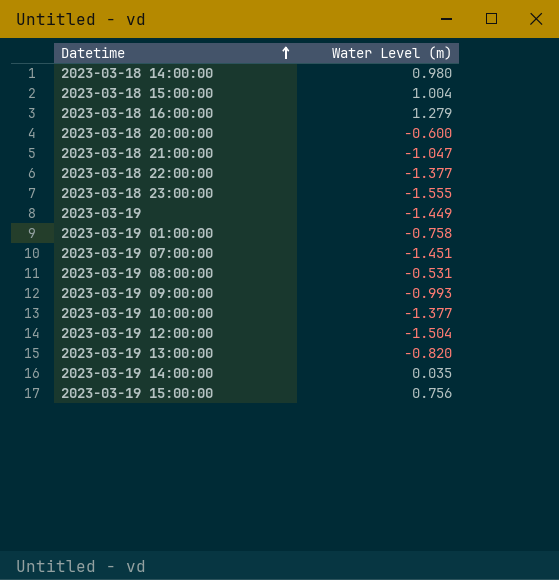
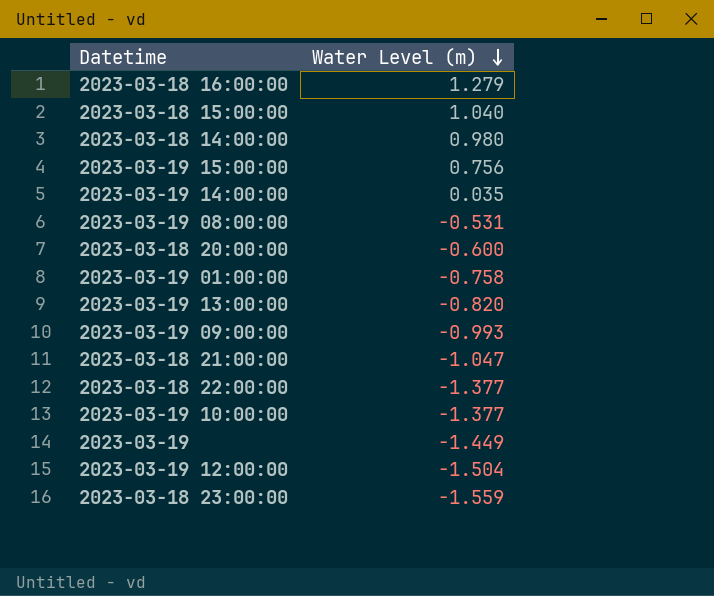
row order: Datetime ascending -> Water Level (m) descending
row 2023-03-19 07:00:00: -1.451 -> none
2023-03-18 15:00:00 | Water Level (m): 1.004 -> 1.040
2023-03-18 23:00:00 | Water Level (m): -1.555 -> -1.559

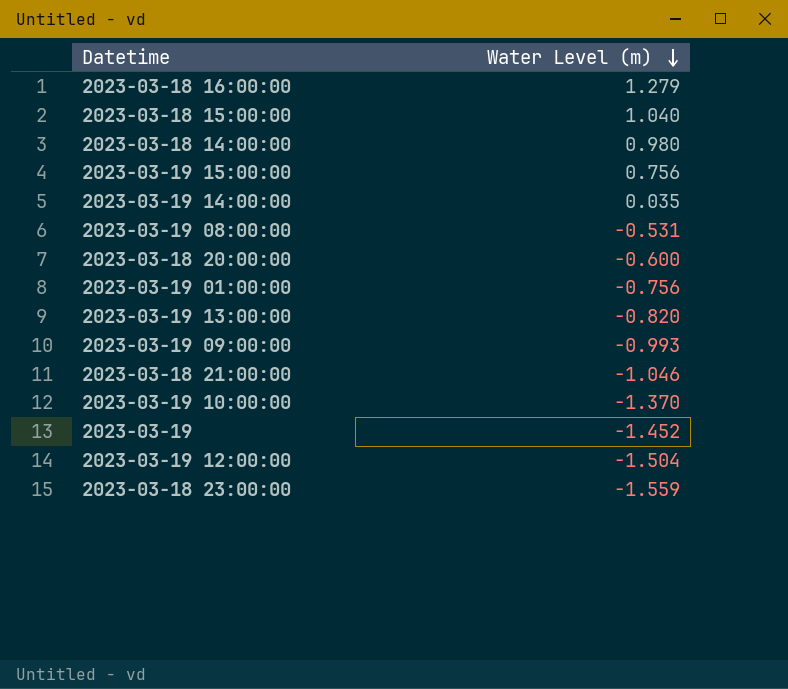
row 2023-03-18 22:00:00: -1.377 -> none
2023-03-19 01:00:00 | Water Level (m): -0.758 -> -0.756
2023-03-18 21:00:00 | Water Level (m): -1.047 -> -1.046
2023-03-19 10:00:00 | Water Level (m): -1.377 -> -1.370
2023-03-19 | Water Level (m): -1.449 -> -1.452

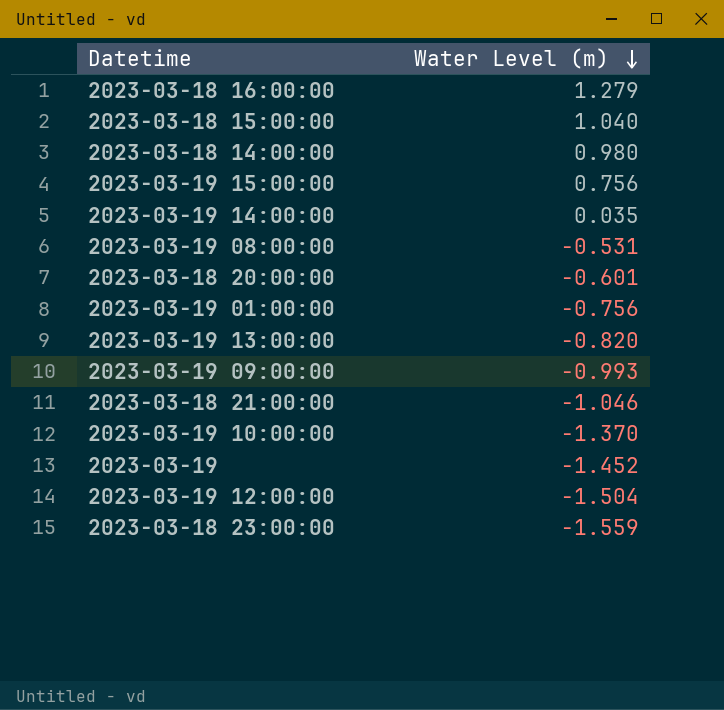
2023-03-18 20:00:00 | Water Level (m): -0.600 -> -0.601

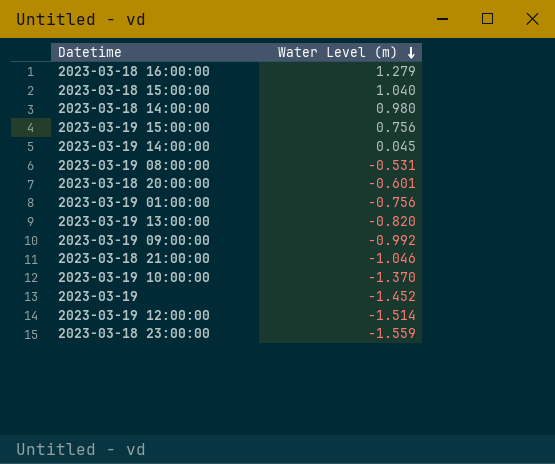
2023-03-19 14:00:00 | Water Level (m): 0.035 -> 0.045
2023-03-19 09:00:00 | Water Level (m): -0.993 -> -0.992
2023-03-19 12:00:00 | Water Level (m): -1.504 -> -1.514

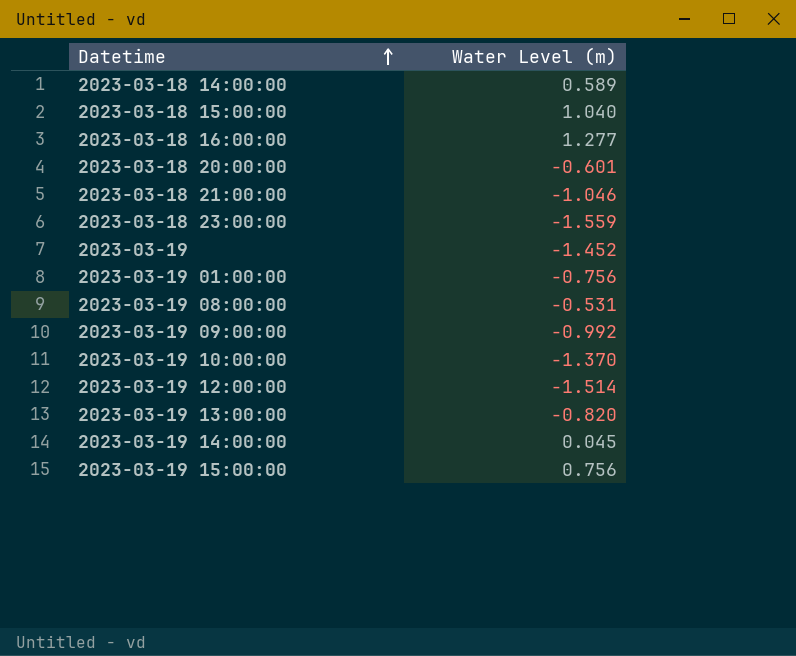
row order: Water Level (m) descending -> Datetime ascending
2023-03-18 14:00:00 | Water Level (m): 0.980 -> 0.589
2023-03-18 16:00:00 | Water Level (m): 1.279 -> 1.277

